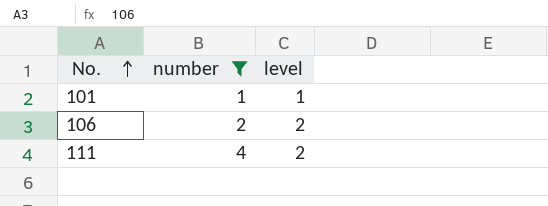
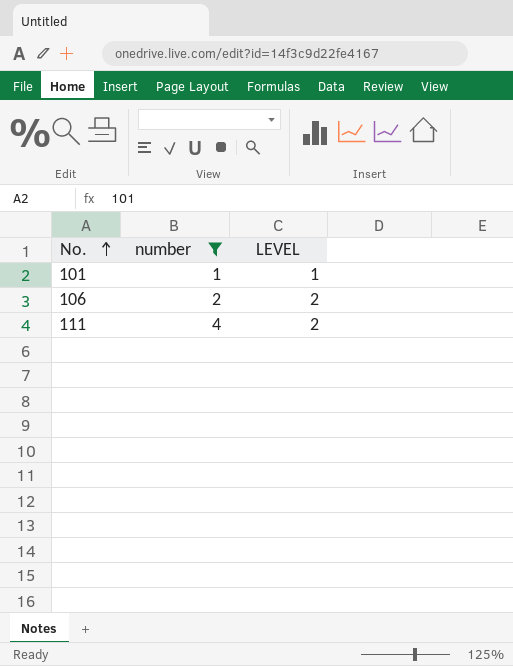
column name: level -> LEVEL

